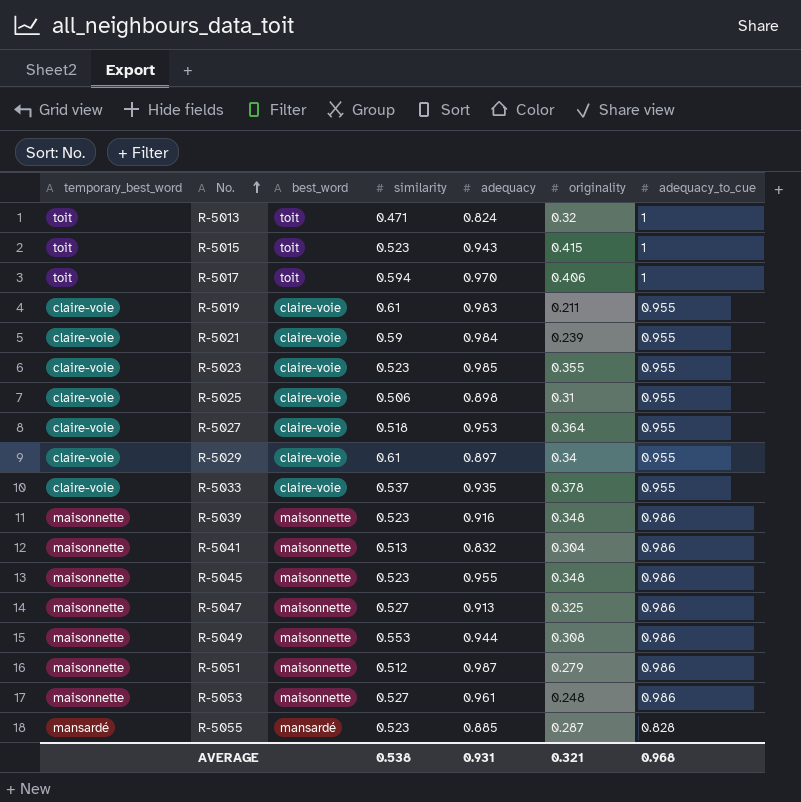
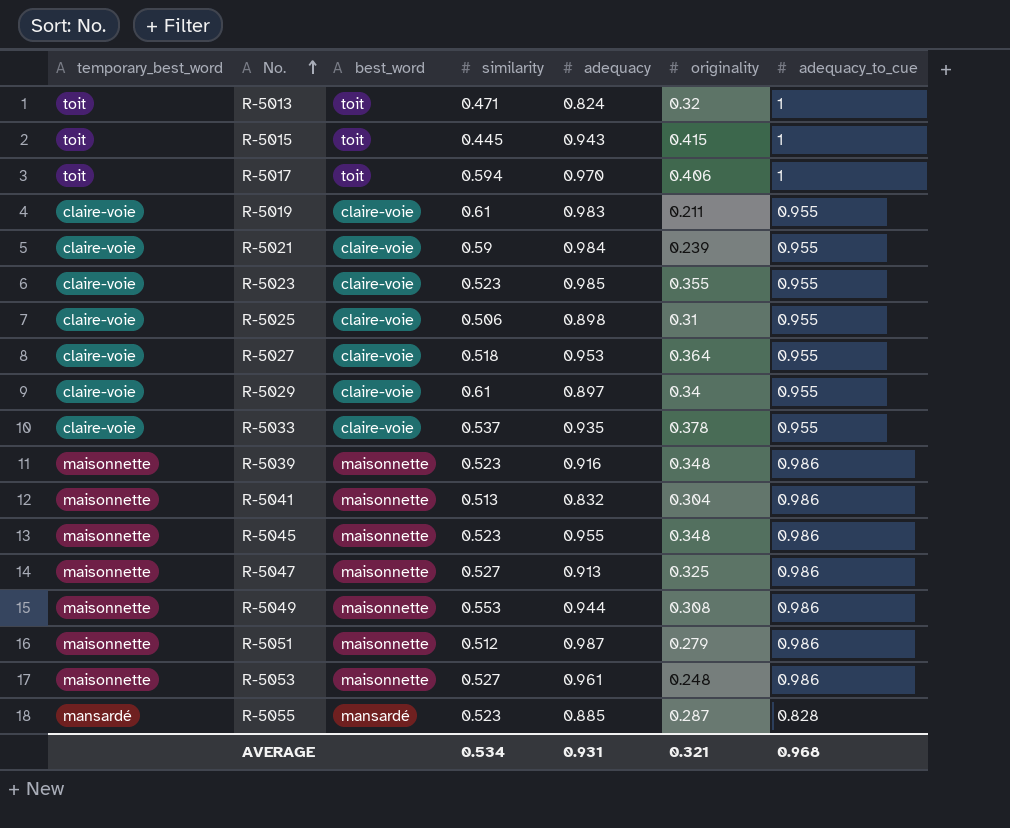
R-5015 | similarity: 0.523 -> 0.445
AVERAGE | similarity: 0.538 -> 0.534

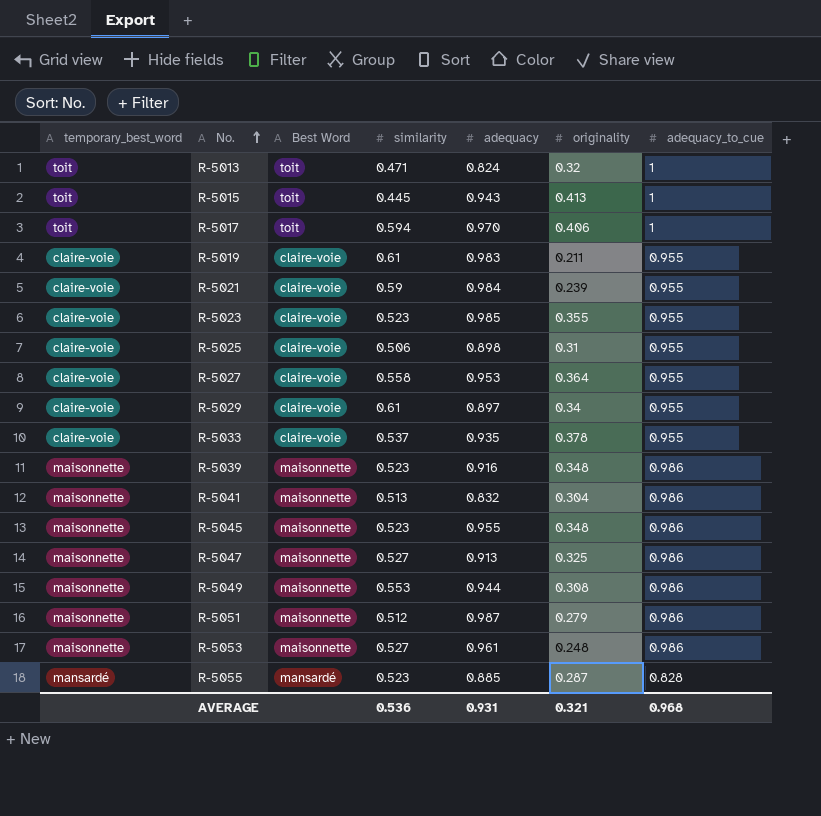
column name: best_word -> Best Word
R-5015 | originality: 0.415 -> 0.413
R-5027 | similarity: 0.518 -> 0.558
AVERAGE | similarity: 0.534 -> 0.536

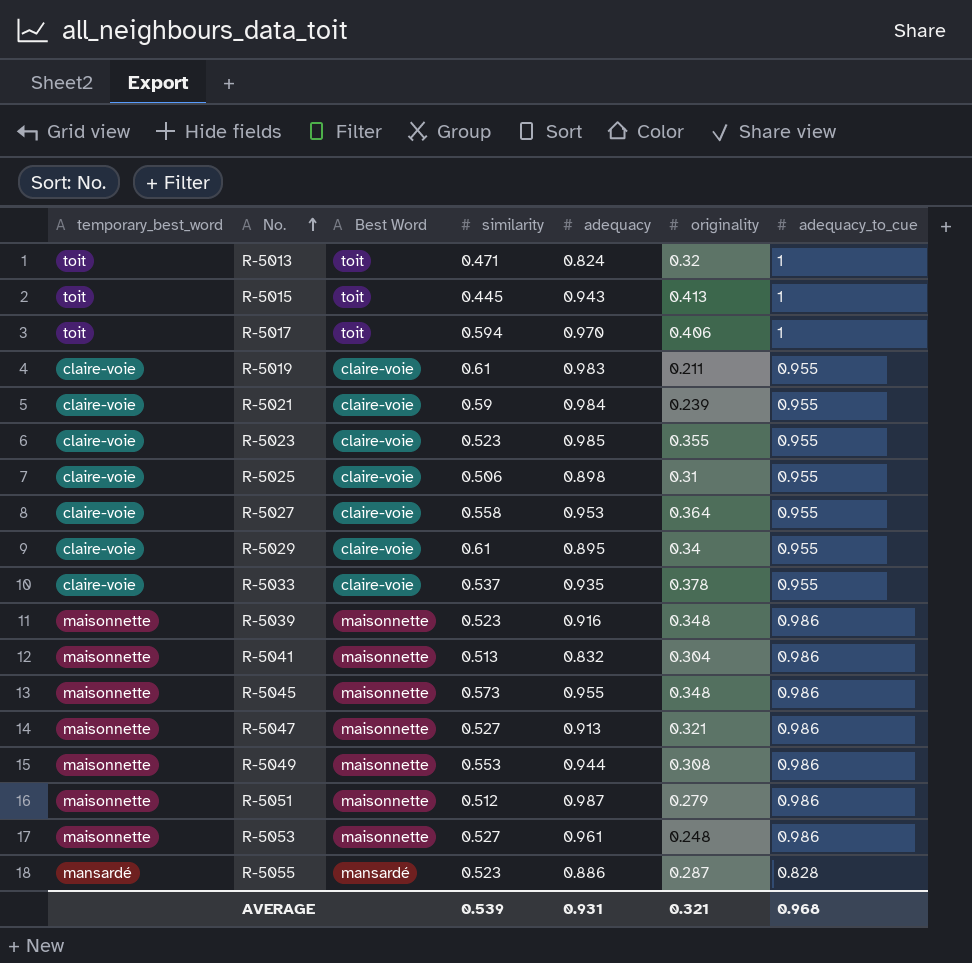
R-5029 | adequacy: 0.897 -> 0.895
R-5045 | similarity: 0.523 -> 0.573
R-5047 | originality: 0.325 -> 0.321
R-5055 | adequacy: 0.885 -> 0.886
AVERAGE | similarity: 0.536 -> 0.539

